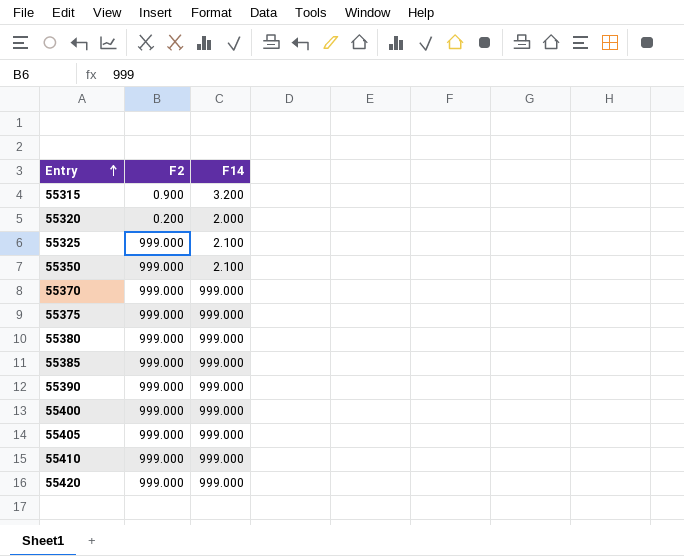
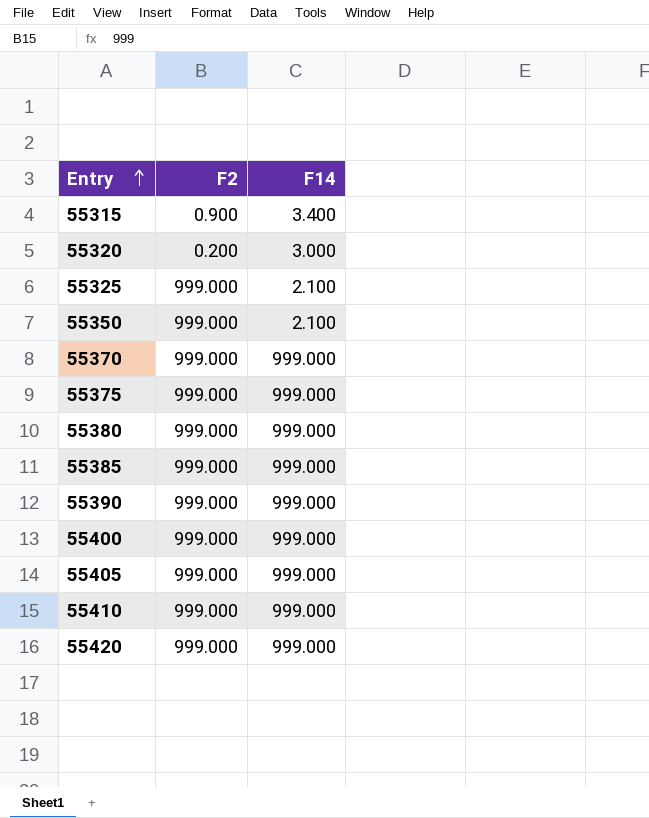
55315 | F14: 3.200 -> 3.400
55320 | F14: 2.000 -> 3.000

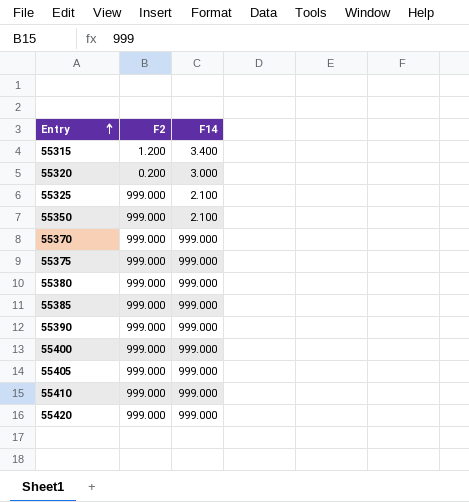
55315 | F2: 0.900 -> 1.200

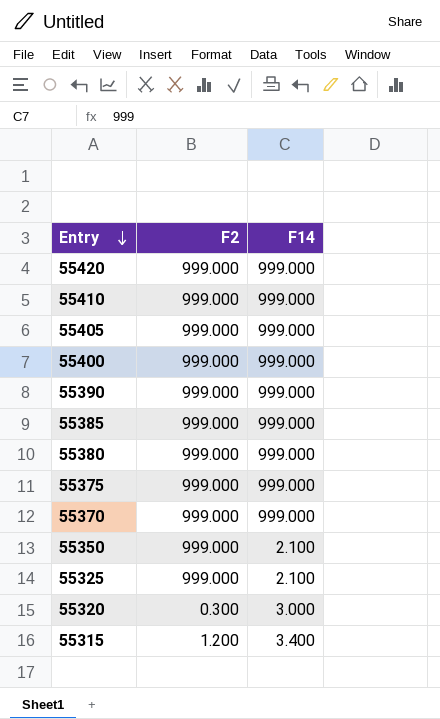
row order: Entry ascending -> Entry descending
55320 | F2: 0.200 -> 0.300

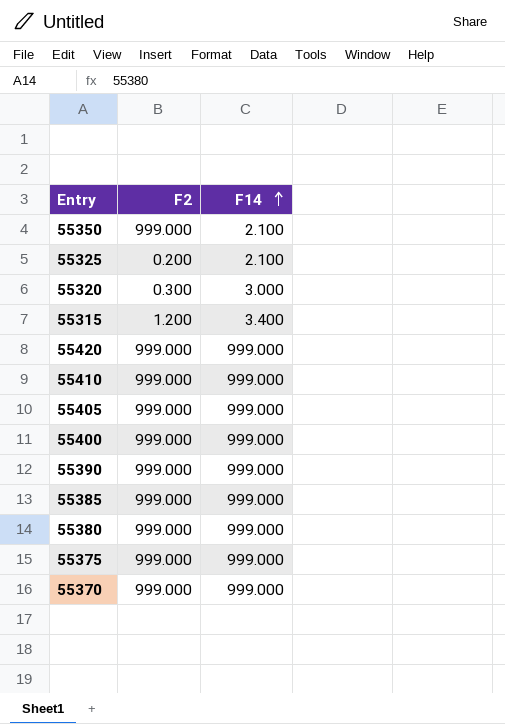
row order: Entry descending -> F14 ascending
55325 | F2: 999.000 -> 0.200

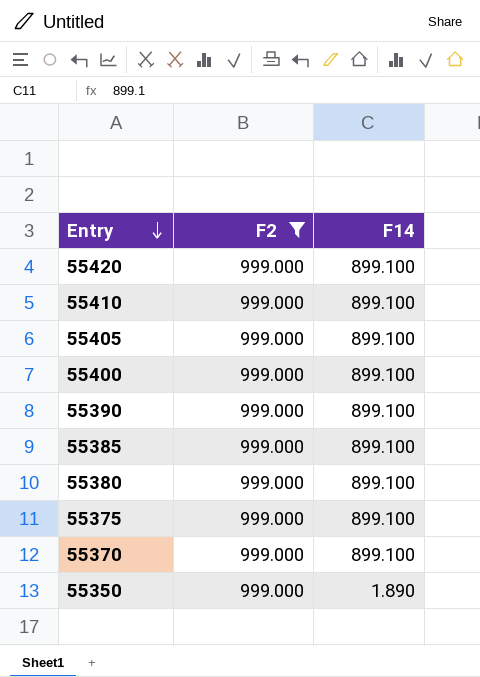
filter: none -> F2 = 999.000
row order: F14 ascending -> Entry descending
55420 | F14: 999.000 -> 899.100
55410 | F14: 999.000 -> 899.100
55405 | F14: 999.000 -> 899.100
55400 | F14: 999.000 -> 899.100
55390 | F14: 999.000 -> 899.100
55385 | F14: 999.000 -> 899.100
55380 | F14: 999.000 -> 899.100
55375 | F14: 999.000 -> 899.100
55370 | F14: 999.000 -> 899.100
55350 | F14: 2.100 -> 1.890

